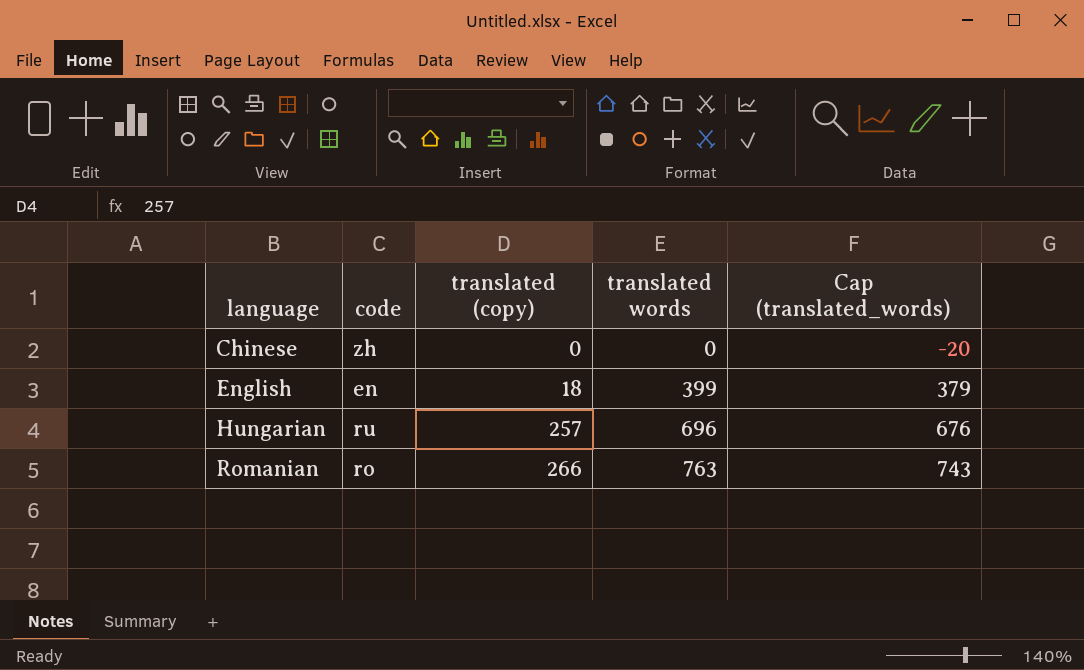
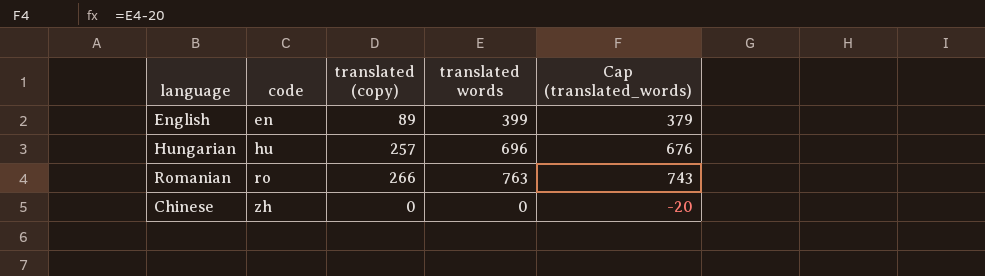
row order: language ascending -> code ascending
English | translated (copy): 18 -> 89
Hungarian | code: ru -> hu

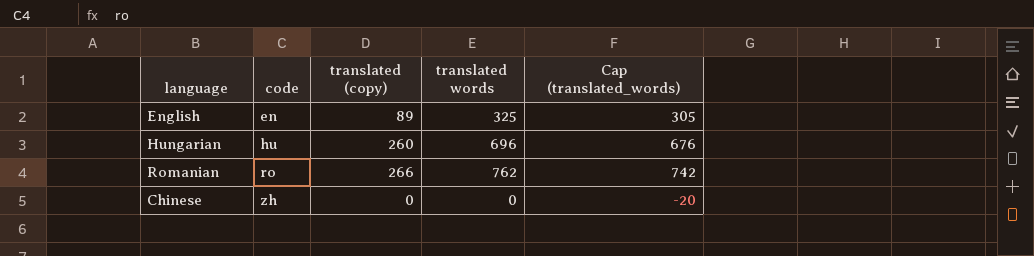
English | translated words: 399 -> 325
English | Cap (translated_words): 379 -> 305
Hungarian | translated (copy): 257 -> 260
Romanian | translated words: 763 -> 762
Romanian | Cap (translated_words): 743 -> 742

